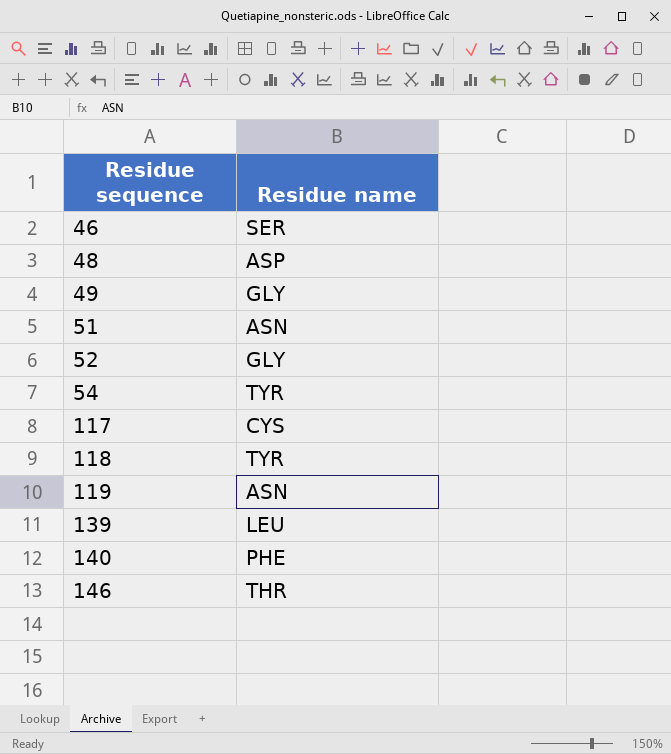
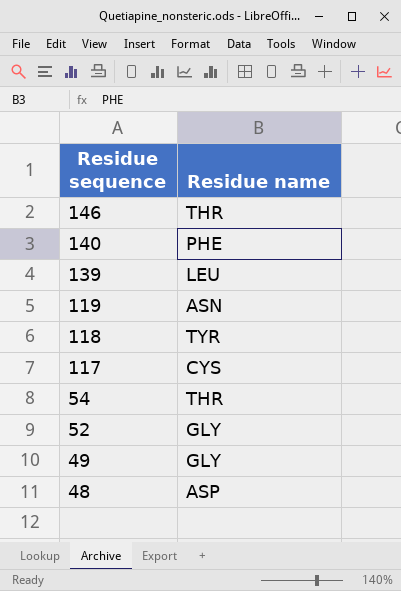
row order: Residue sequence ascending -> Residue sequence descending
row 46: SER -> none
row 51: ASN -> none
54 | Residue name: TYR -> THR

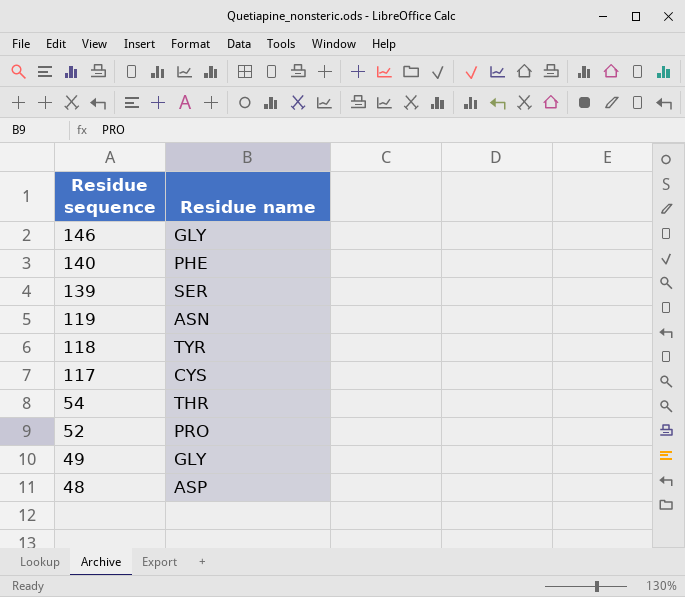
146 | Residue name: THR -> GLY
139 | Residue name: LEU -> SER
52 | Residue name: GLY -> PRO

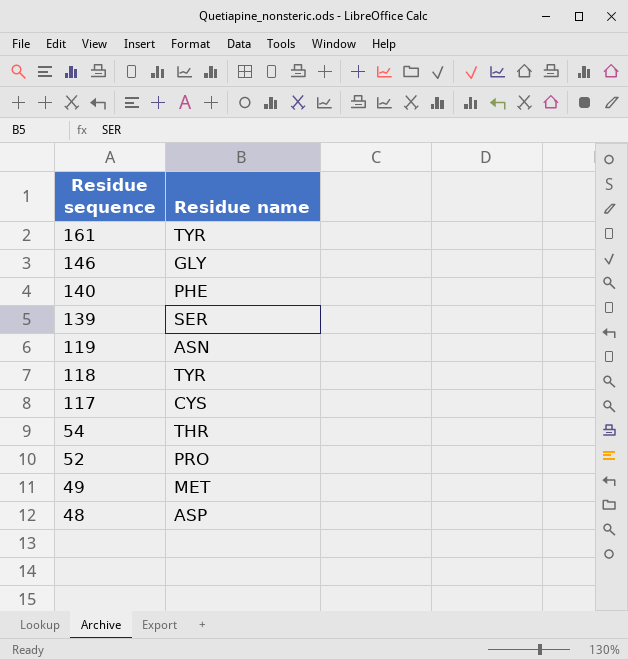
row 161: none -> TYR
49 | Residue name: GLY -> MET

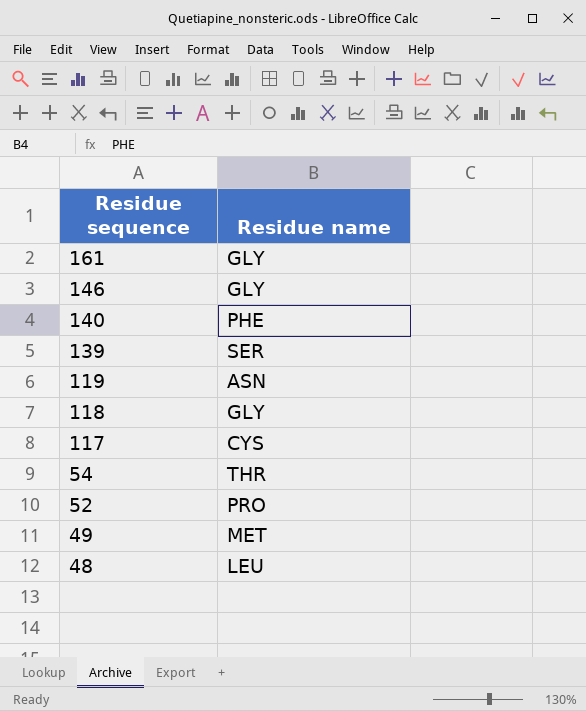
161 | Residue name: TYR -> GLY
118 | Residue name: TYR -> GLY
48 | Residue name: ASP -> LEU

